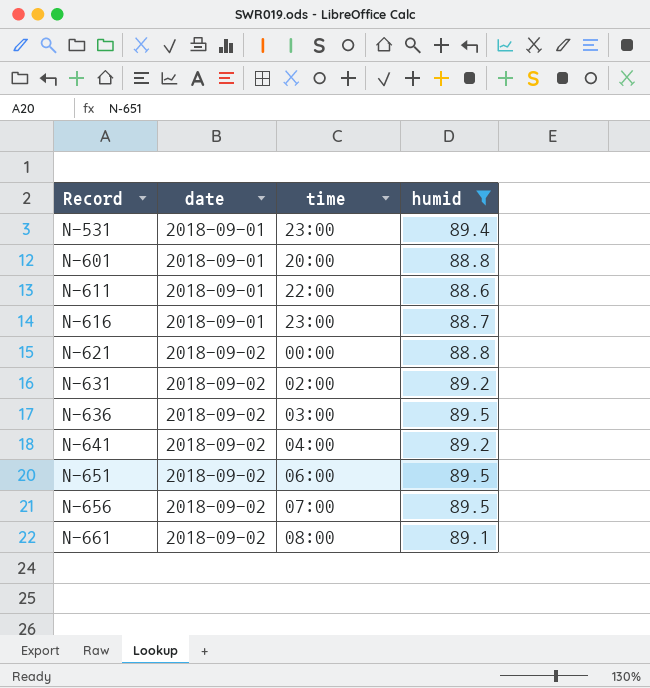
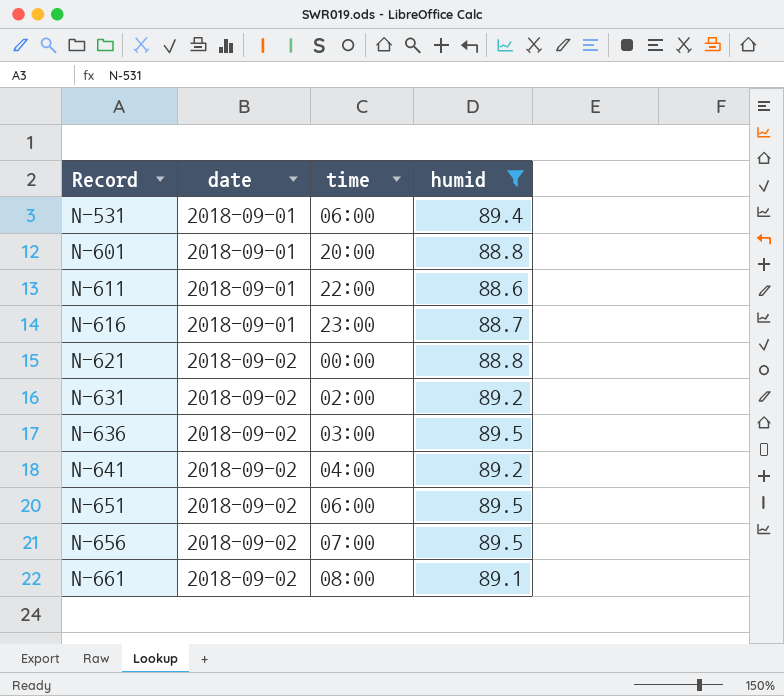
N-531 | time: 23:00 -> 06:00

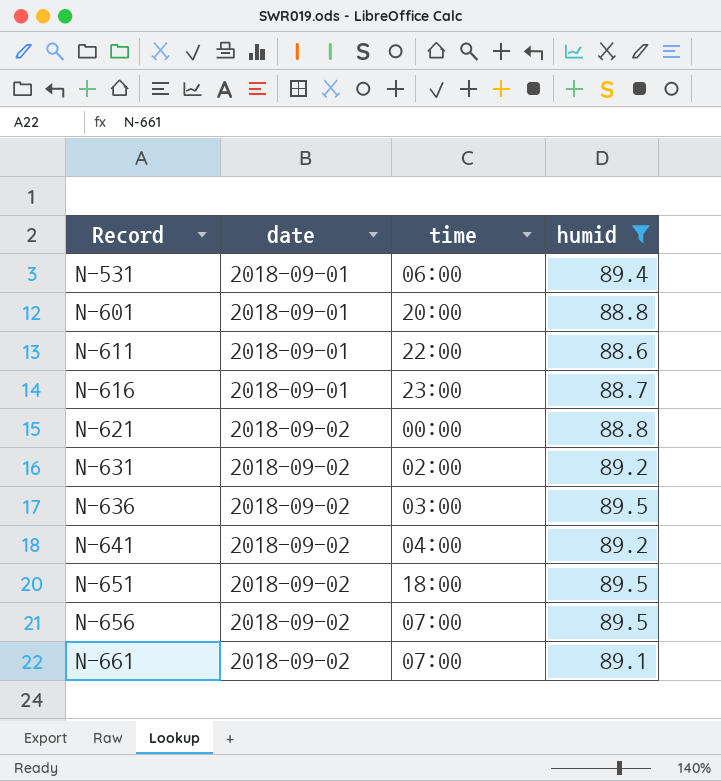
N-651 | time: 06:00 -> 18:00
N-661 | time: 08:00 -> 07:00

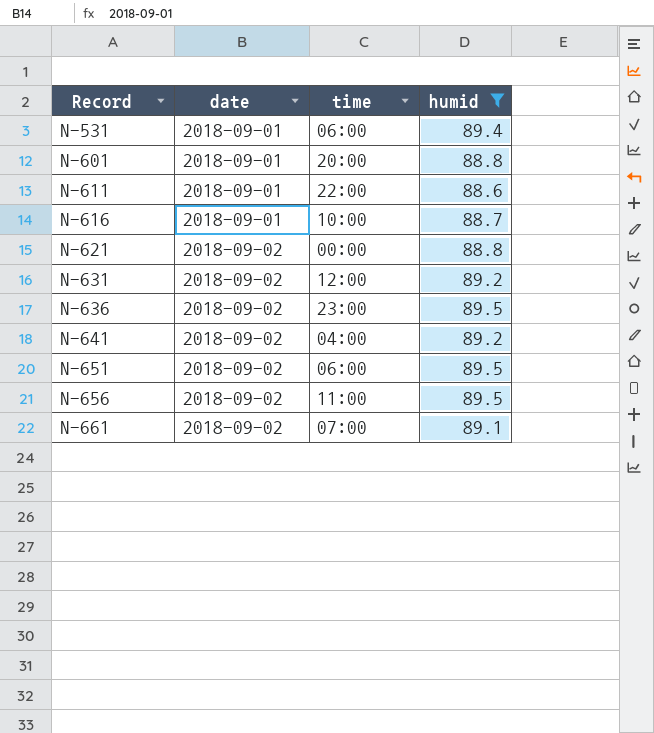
N-616 | time: 23:00 -> 10:00
N-631 | time: 02:00 -> 12:00
N-636 | time: 03:00 -> 23:00
N-651 | time: 18:00 -> 06:00
N-656 | time: 07:00 -> 11:00

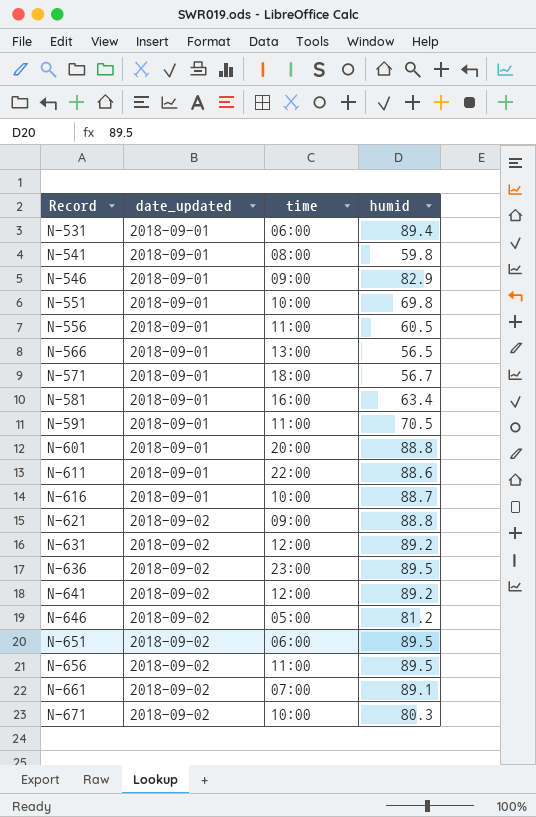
filter: humid >= 88.6 -> none
column name: date -> date_updated
N-621 | time: 00:00 -> 09:00
N-641 | time: 04:00 -> 12:00

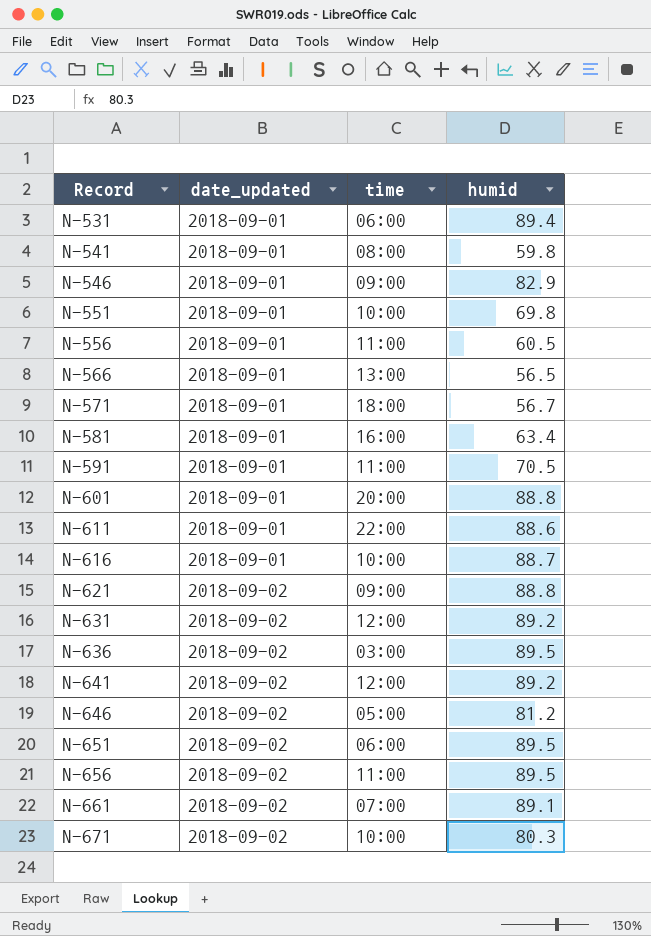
N-636 | time: 23:00 -> 03:00

